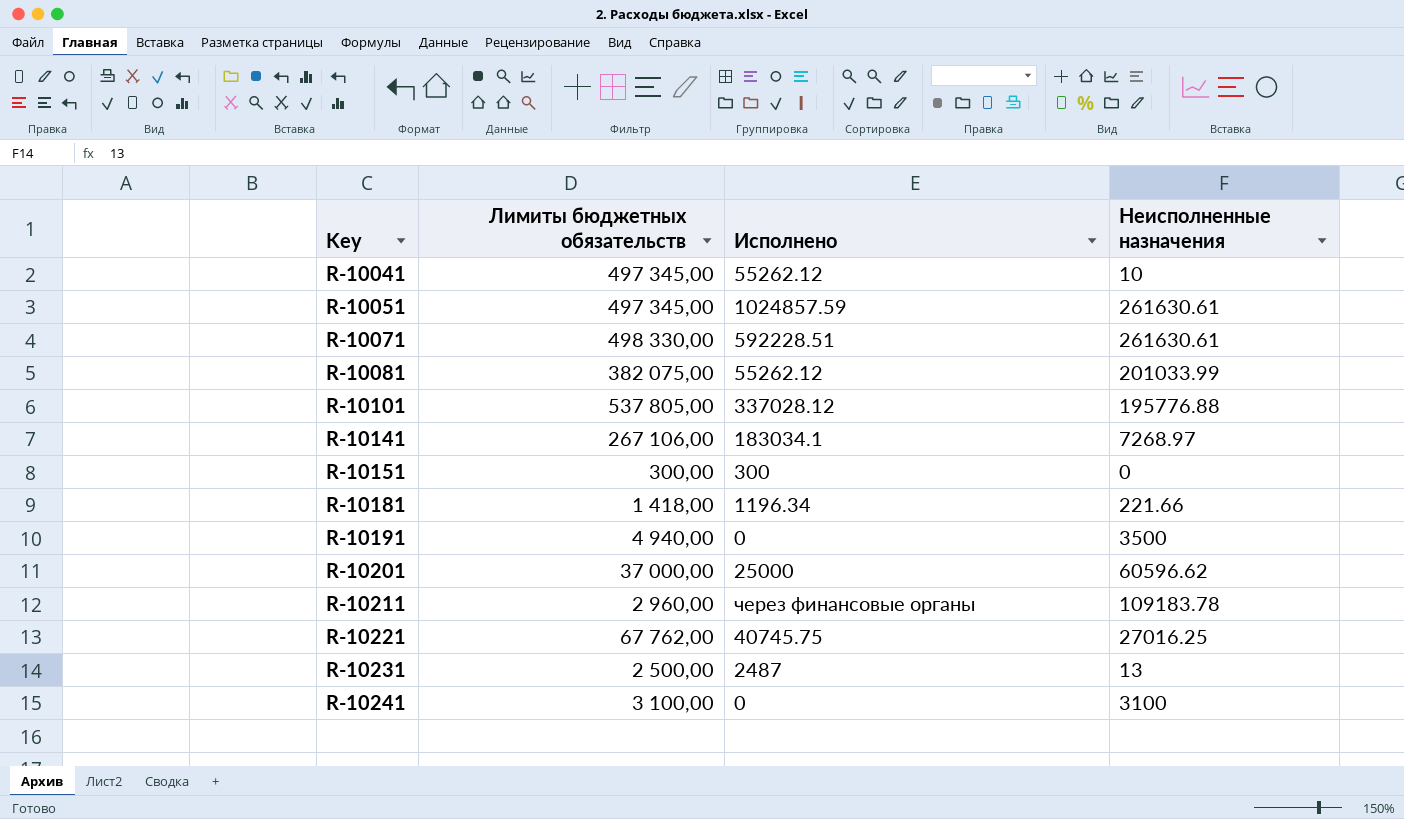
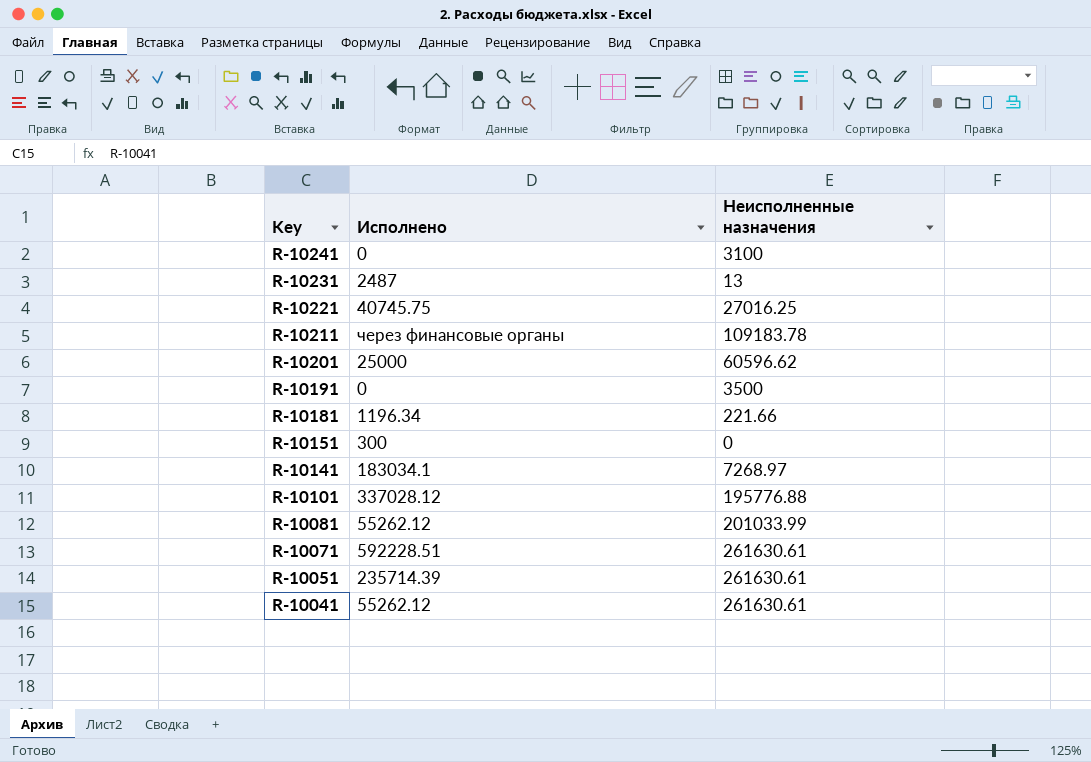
row order: Key ascending -> Key descending
column Лимиты бюджетных обязательств | position: 2 -> none
R-10051 | Исполнено: 1024857.59 -> 235714.39
R-10041 | Неисполненные назначения: 10 -> 261630.61

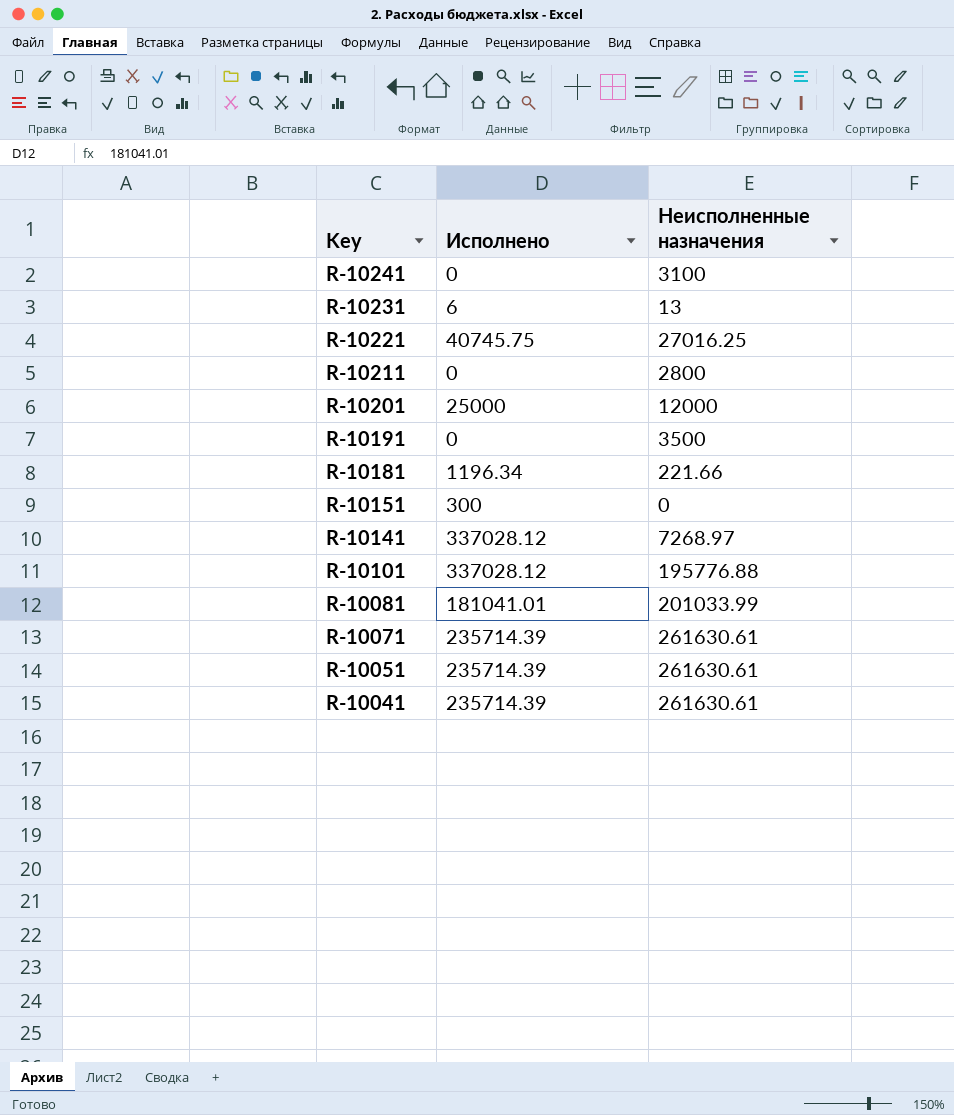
R-10231 | Исполнено: 2487 -> 6
R-10211 | Исполнено: через финансовые органы -> 0
R-10211 | Неисполненные назначения: 109183.78 -> 2800
R-10201 | Неисполненные назначения: 60596.62 -> 12000
R-10141 | Исполнено: 183034.1 -> 337028.12
R-10081 | Исполнено: 55262.12 -> 181041.01
R-10071 | Исполнено: 592228.51 -> 235714.39
R-10041 | Исполнено: 55262.12 -> 235714.39

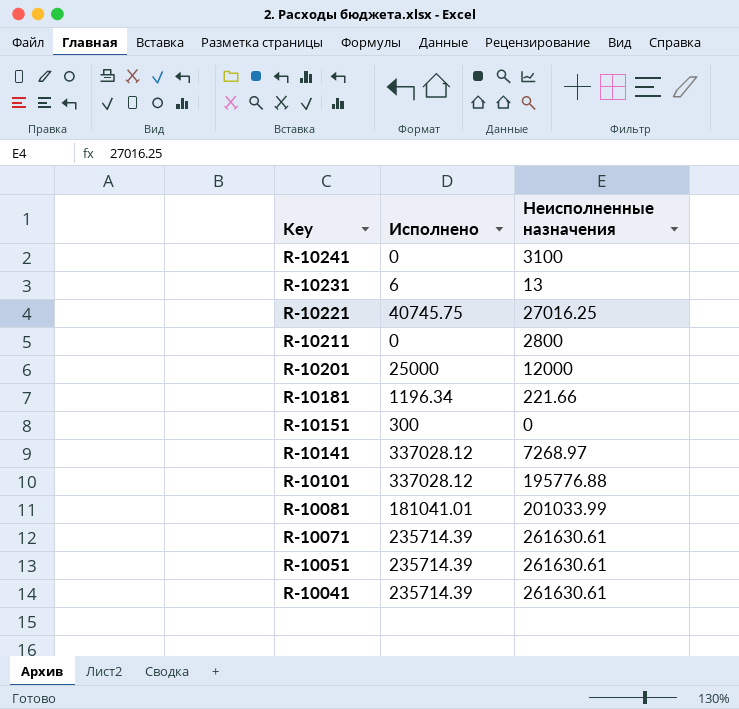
row R-10191: 0 | 3500 -> none

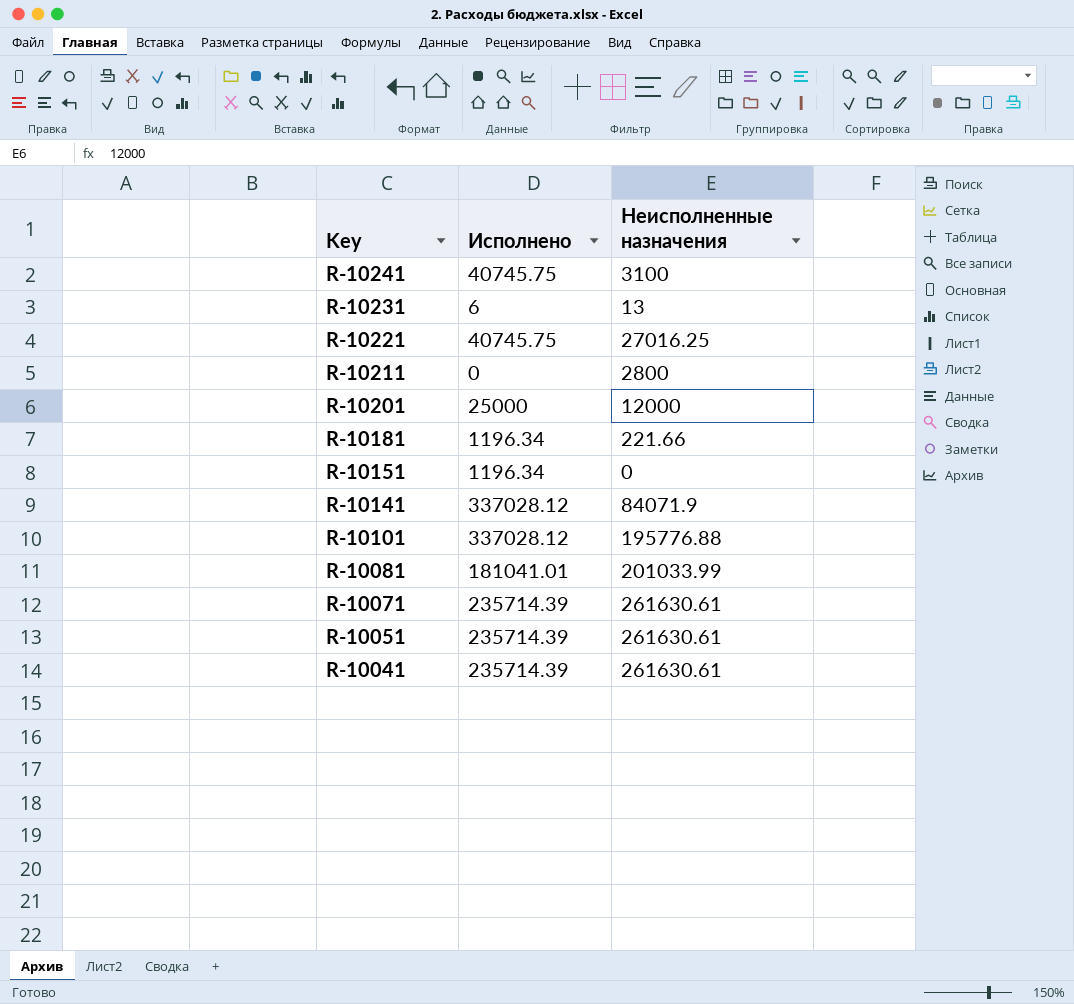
R-10241 | Исполнено: 0 -> 40745.75
R-10151 | Исполнено: 300 -> 1196.34
R-10141 | Неисполненные назначения: 7268.97 -> 84071.9

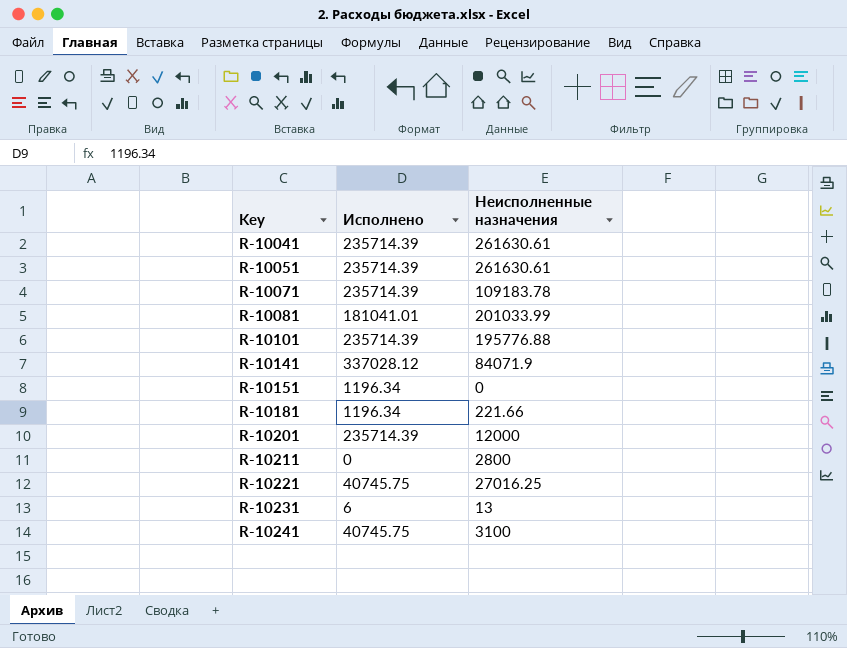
row order: Key descending -> Key ascending
R-10071 | Неисполненные назначения: 261630.61 -> 109183.78
R-10101 | Исполнено: 337028.12 -> 235714.39
R-10201 | Исполнено: 25000 -> 235714.39

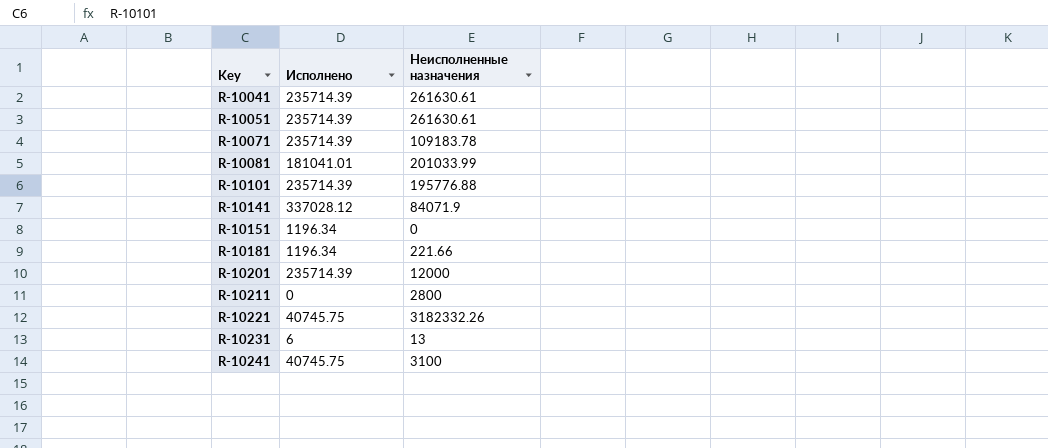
R-10221 | Неисполненные назначения: 27016.25 -> 3182332.26

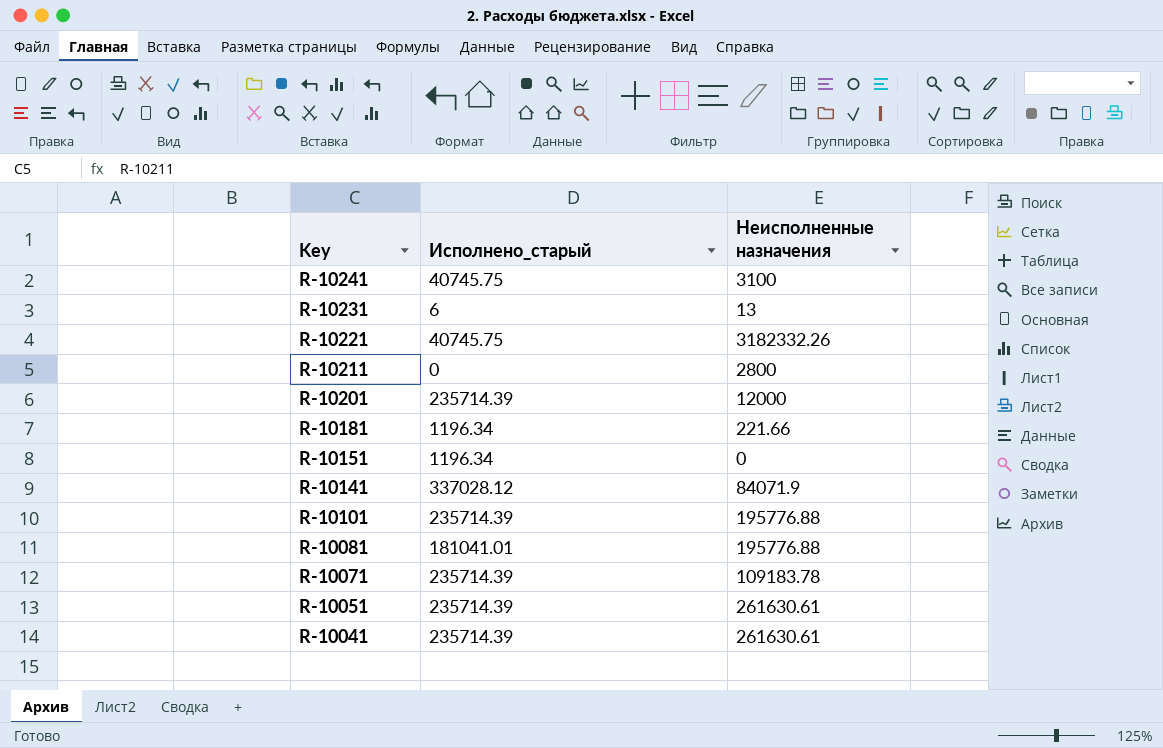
row order: Key ascending -> Key descending
column name: Исполнено -> Исполнено_старый
R-10081 | Неисполненные назначения: 201033.99 -> 195776.88

